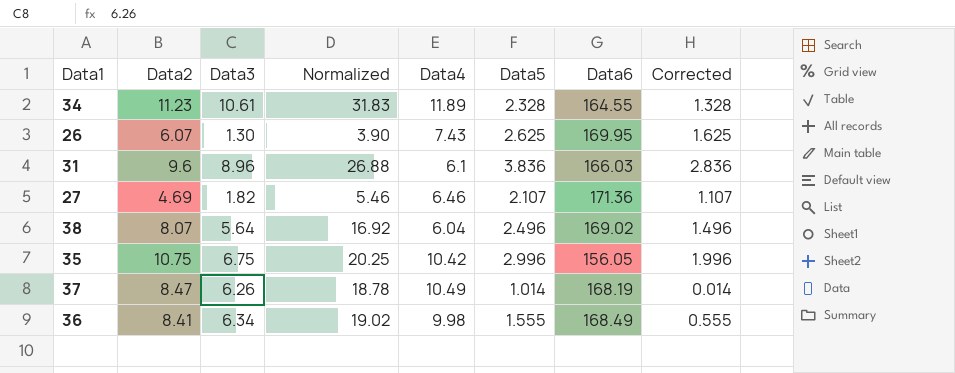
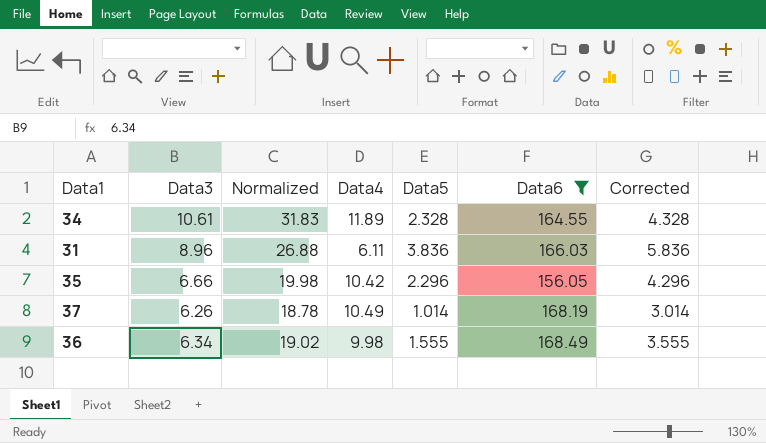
filter: none -> Data6 <= 168.49
column Data2 | position: 2 -> none
column Corrected | formula: [Data5] - 1 -> [Data5] + 2
31 | Data4: 6.1 -> 6.11
35 | Data3: 6.75 -> 6.66
35 | Normalized: 20.25 -> 19.98
35 | Data5: 2.996 -> 2.296

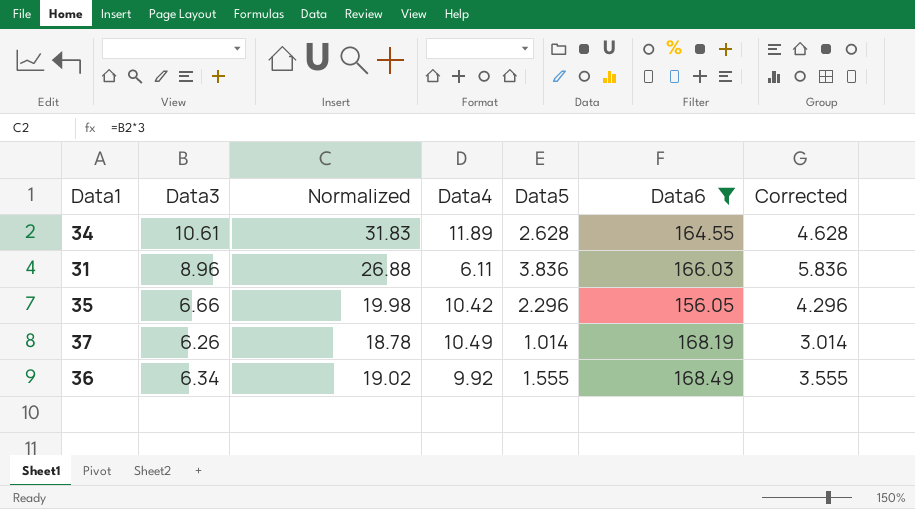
34 | Data5: 2.328 -> 2.628
34 | Corrected: 4.328 -> 4.628
36 | Data4: 9.98 -> 9.92

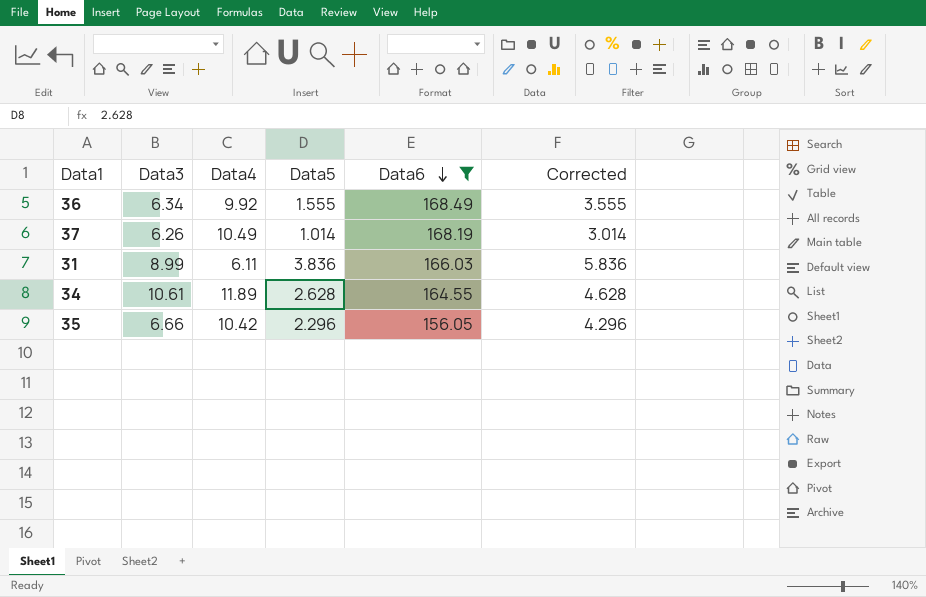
row order: none -> Data6 descending
column Normalized | formula: [Data3] * 3 -> none
31 | Data3: 8.96 -> 8.99

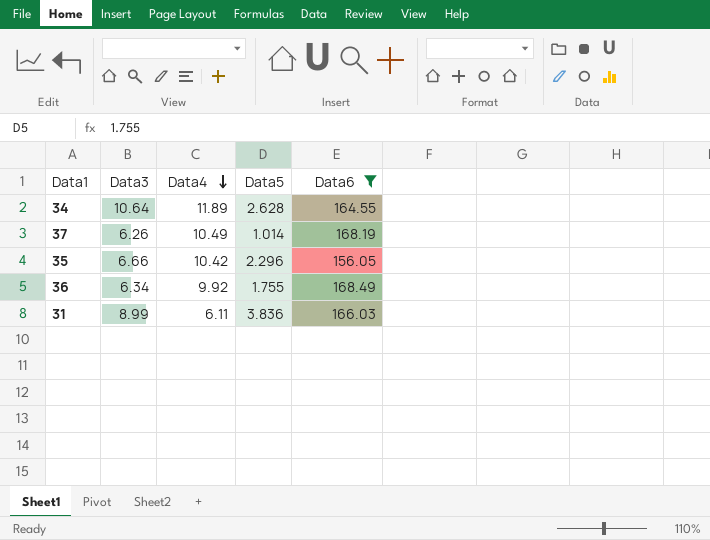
row order: Data6 descending -> Data4 descending
column Corrected | formula: [Data5] + 2 -> none
34 | Data3: 10.61 -> 10.64
36 | Data5: 1.555 -> 1.755

